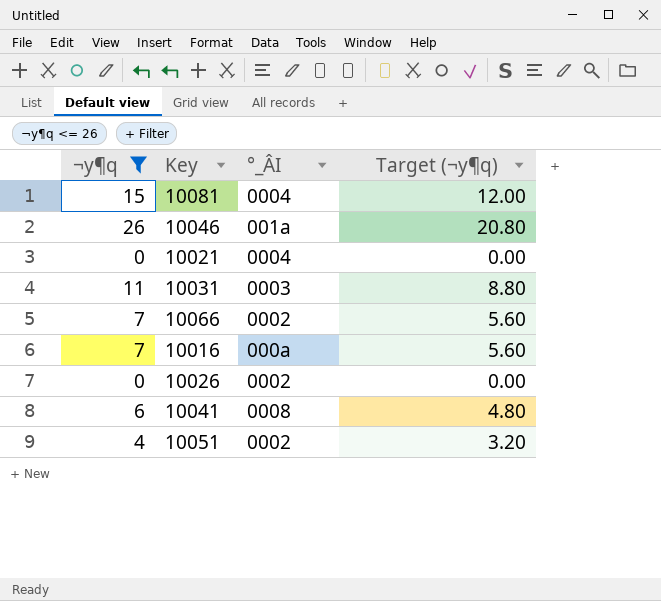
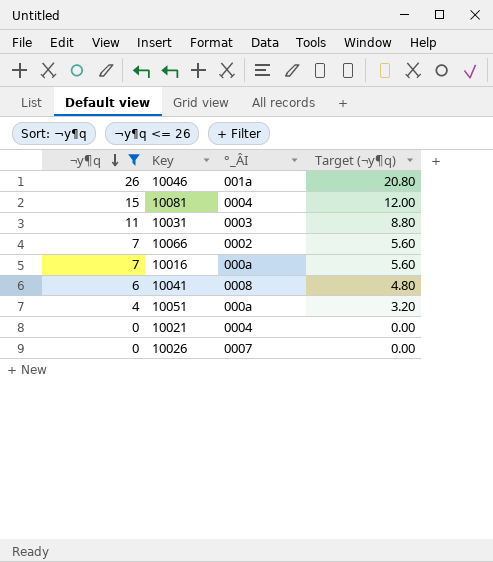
row order: none -> ¬y¶q descending
10051 | °_ÂI: 0002 -> 000a
10026 | °_ÂI: 0002 -> 0007

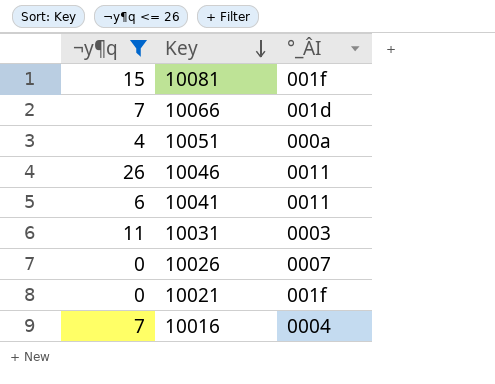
row order: ¬y¶q descending -> Key descending
column Target (¬y¶q) | formula: [¬y¶q] * 0.8 -> none
10081 | °_ÂI: 0004 -> 001f
10066 | °_ÂI: 0002 -> 001d
10046 | °_ÂI: 001a -> 0011
10041 | °_ÂI: 0008 -> 0011
10021 | °_ÂI: 0004 -> 001f
10016 | °_ÂI: 000a -> 0004

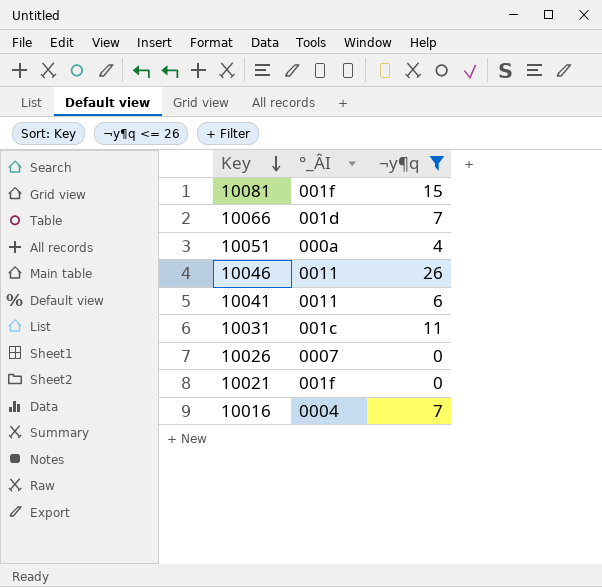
column ¬y¶q | position: 1 -> 3
10031 | °_ÂI: 0003 -> 001c

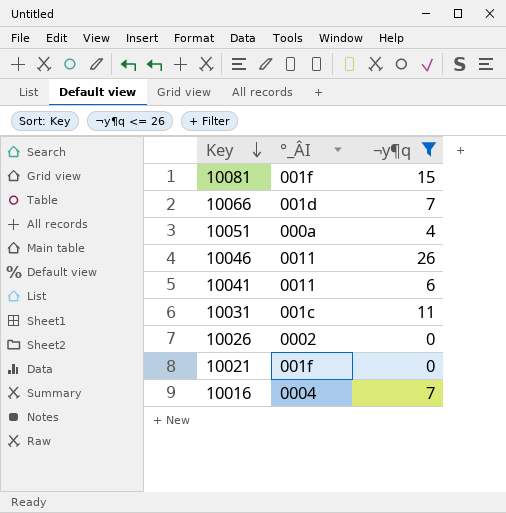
10026 | °_ÂI: 0007 -> 0002

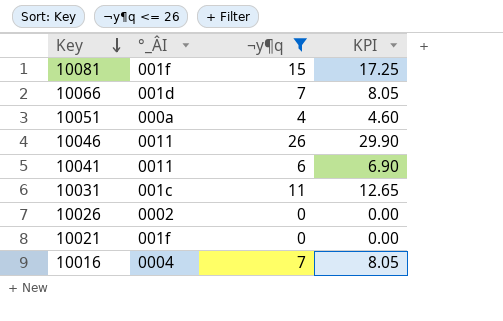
column KPI | formula: none -> [¬y¶q] * 1.15

